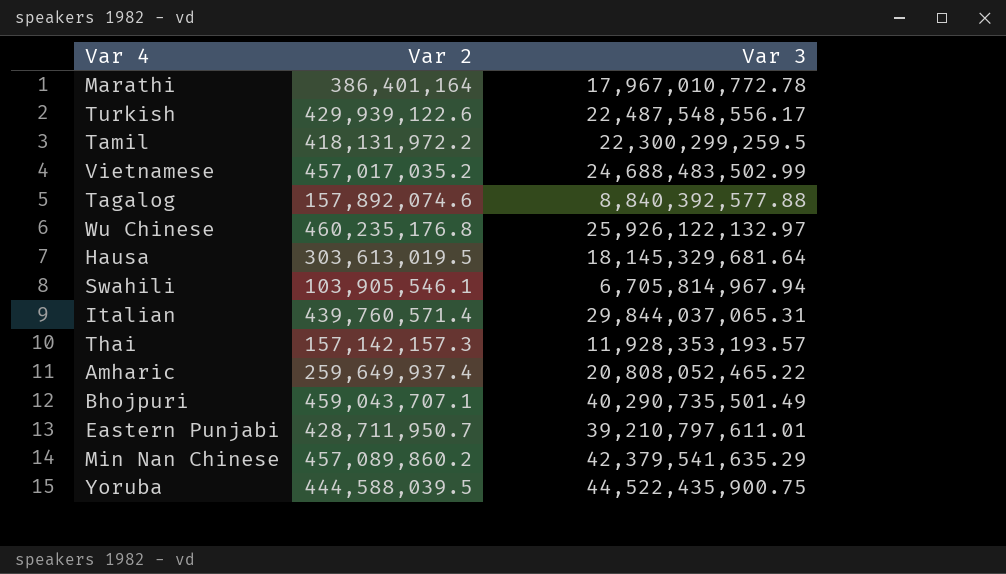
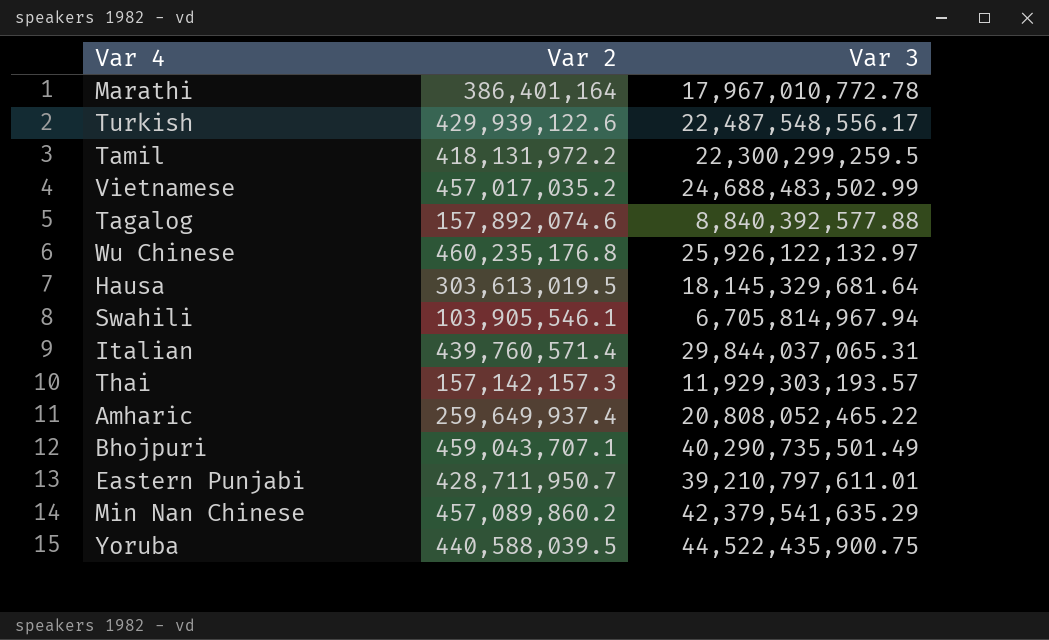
Thai | Var 3: 11,928,353,193.57 -> 11,929,303,193.57
Yoruba | Var 2: 444,588,039.5 -> 440,588,039.5

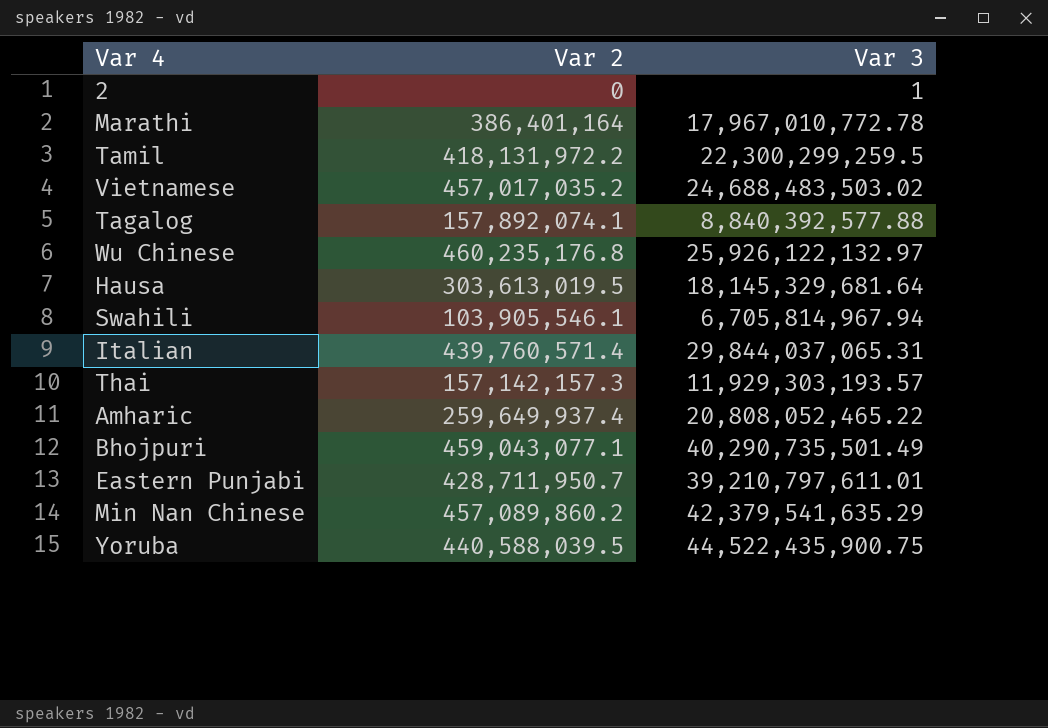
row Turkish: 429,939,122.6 | 22,487,548,556.17 -> none
row 2: none -> 0 | 1
Vietnamese | Var 3: 24,688,483,502.99 -> 24,688,483,503.02
Tagalog | Var 2: 157,892,074.6 -> 157,892,074.1
Bhojpuri | Var 2: 459,043,707.1 -> 459,043,077.1

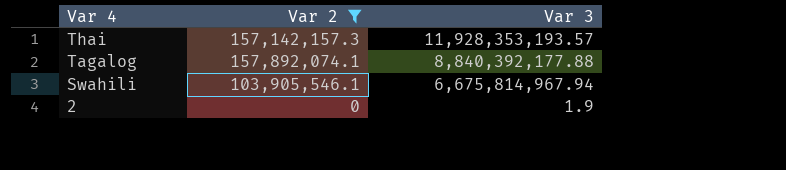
filter: none -> Var 2 <= 157,892,074.1
row order: none -> Var 4 descending
Thai | Var 3: 11,929,303,193.57 -> 11,928,353,193.57
Tagalog | Var 3: 8,840,392,577.88 -> 8,840,392,177.88
Swahili | Var 3: 6,705,814,967.94 -> 6,675,814,967.94
2 | Var 3: 1 -> 1.9

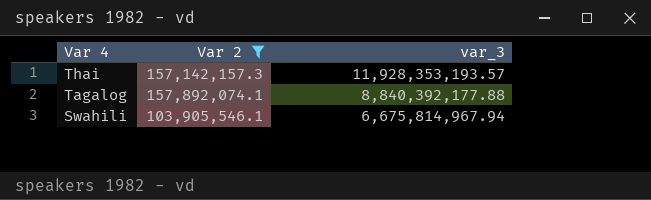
column name: Var 3 -> var_3
row 2: 0 | 1.9 -> none

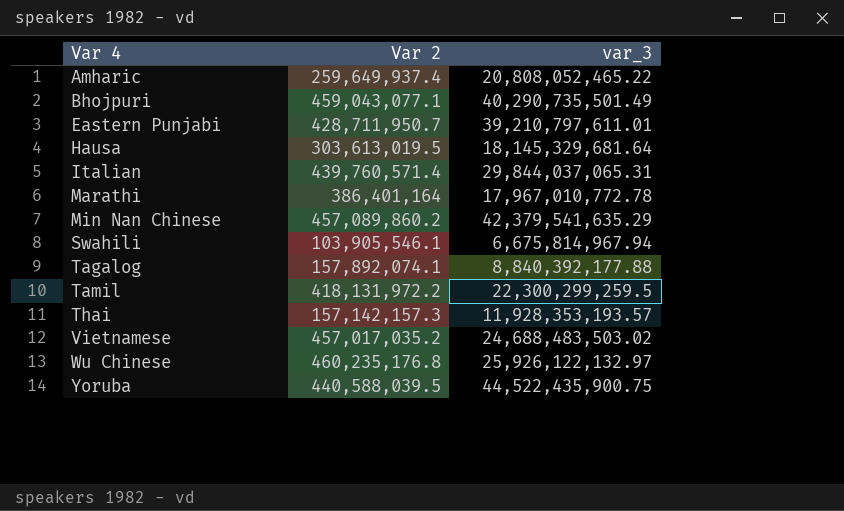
filter: Var 2 <= 157,892,074.1 -> none
row order: Var 4 descending -> Var 4 ascending

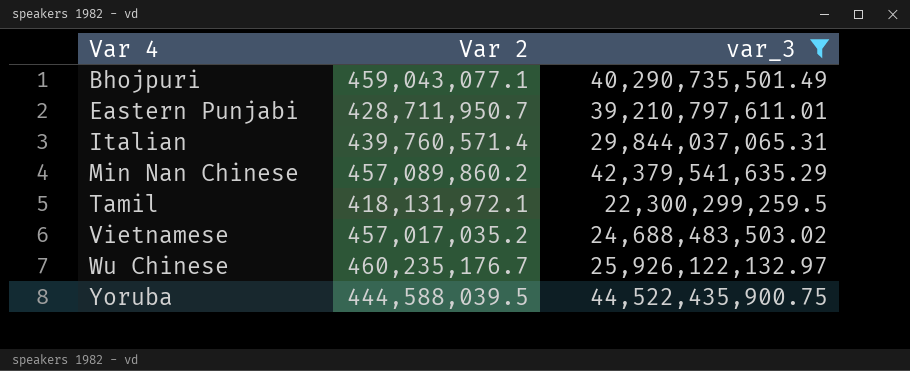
filter: none -> var_3 >= 22,300,299,259.5
Tamil | Var 2: 418,131,972.2 -> 418,131,972.1
Wu Chinese | Var 2: 460,235,176.8 -> 460,235,176.7
Yoruba | Var 2: 440,588,039.5 -> 444,588,039.5

